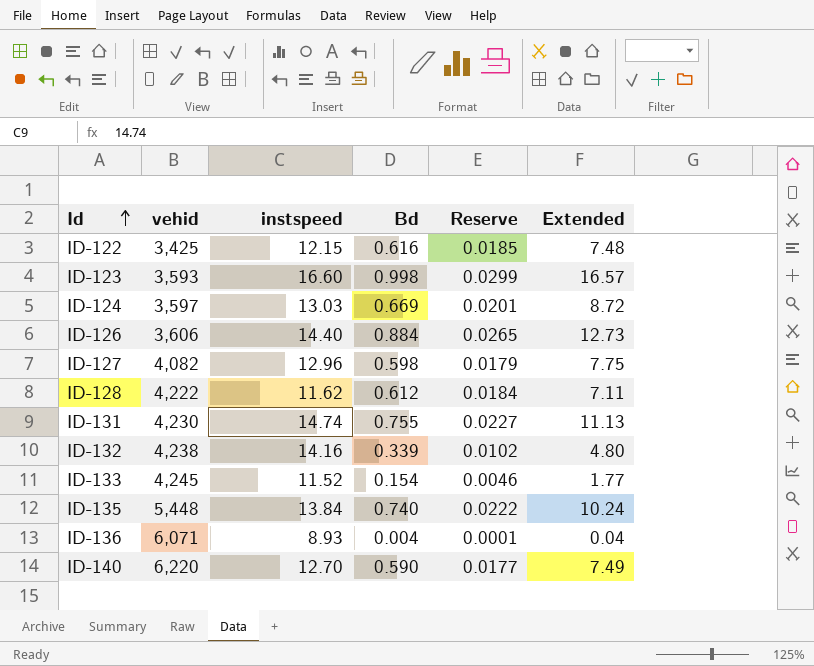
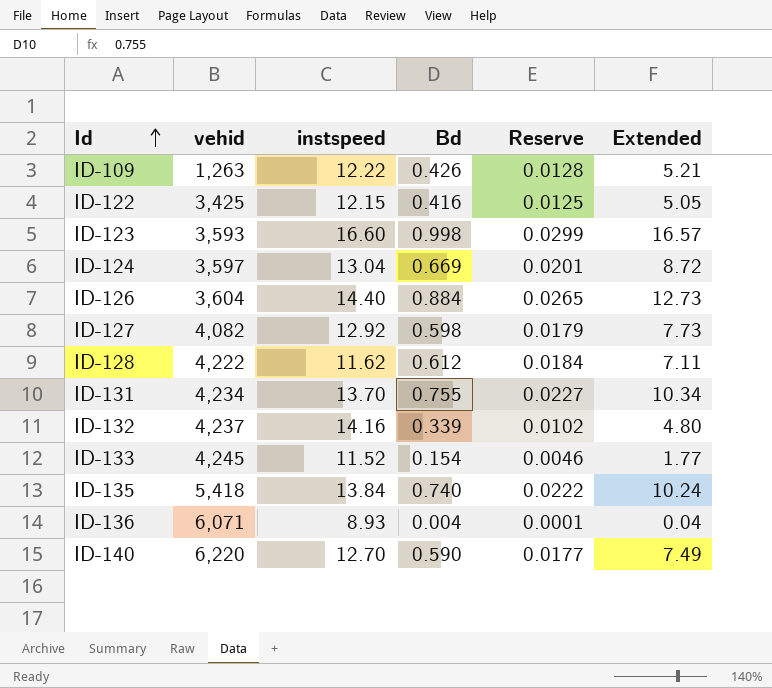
row ID-109: none -> 1,263 | 12.22 | 0.426 | 0.0128 | 5.21
ID-122 | Bd: 0.616 -> 0.416
ID-122 | Reserve: 0.0185 -> 0.0125
ID-122 | Extended: 7.48 -> 5.05
ID-124 | instspeed: 13.03 -> 13.04
ID-126 | vehid: 3,606 -> 3,604
ID-127 | instspeed: 12.96 -> 12.92
ID-127 | Extended: 7.75 -> 7.73
ID-131 | vehid: 4,230 -> 4,234
ID-131 | instspeed: 14.74 -> 13.70
ID-131 | Extended: 11.13 -> 10.34
ID-132 | vehid: 4,238 -> 4,237
ID-135 | vehid: 5,448 -> 5,418

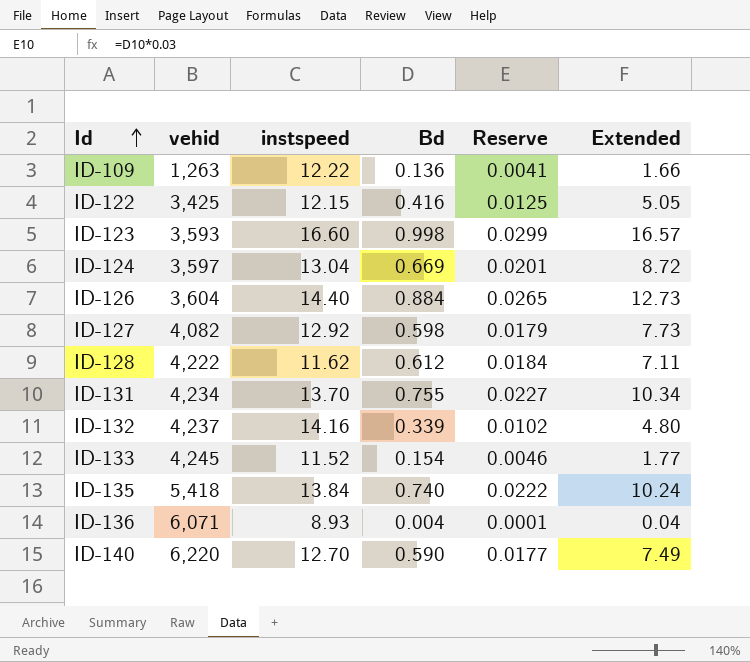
ID-109 | Bd: 0.426 -> 0.136
ID-109 | Reserve: 0.0128 -> 0.0041
ID-109 | Extended: 5.21 -> 1.66

